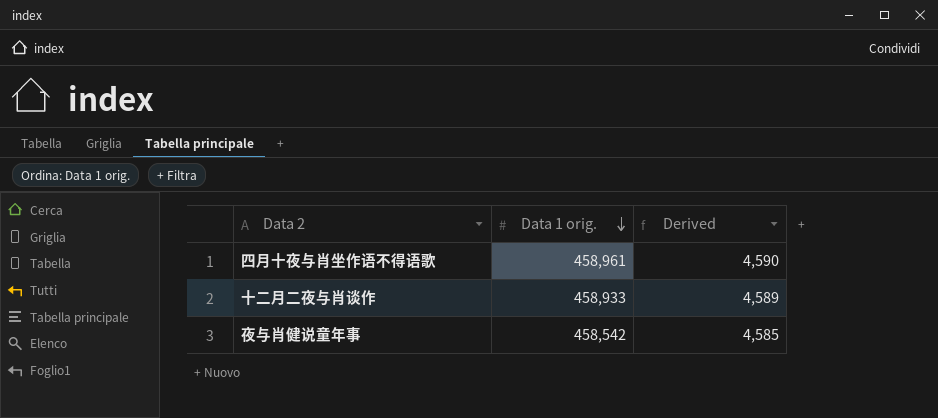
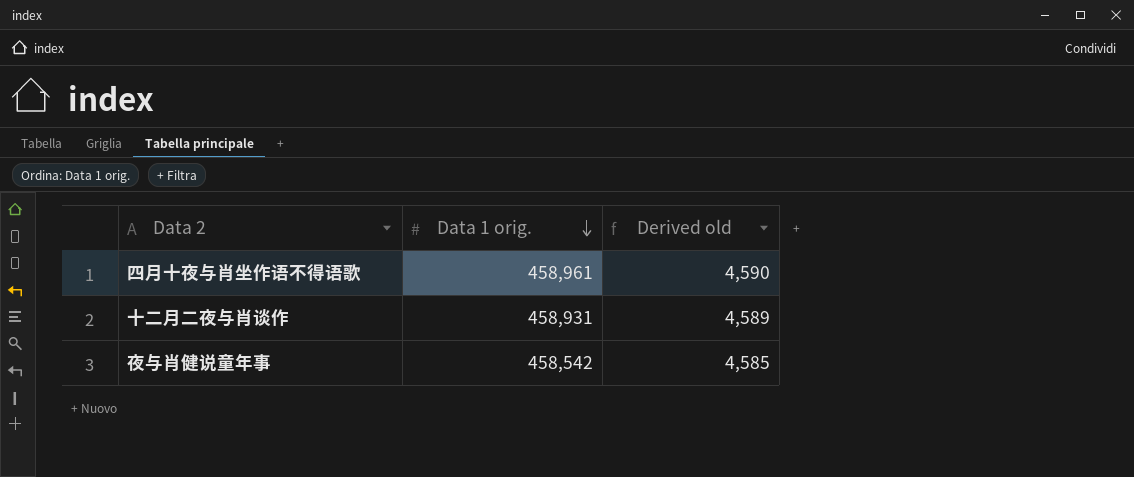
column name: Derived -> Derived old
十二月二夜与肖谈作 | Data 1 orig.: 458,933 -> 458,931

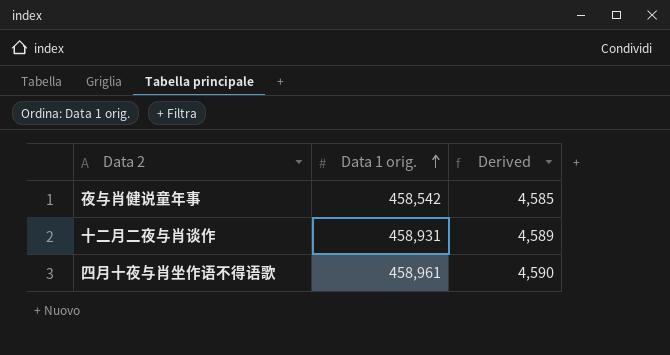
row order: Data 1 orig. descending -> Data 1 orig. ascending
column name: Derived old -> Derived

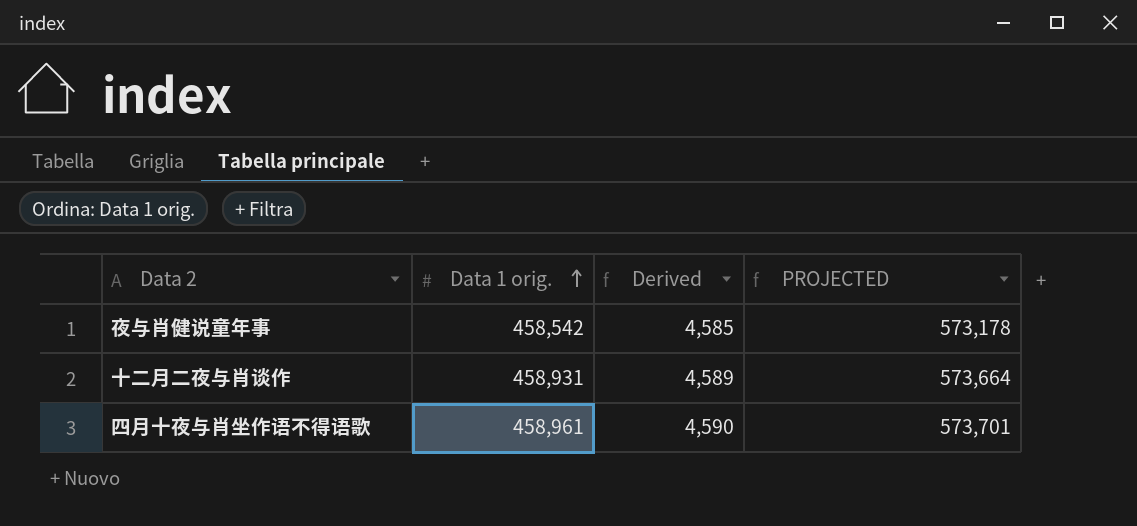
column PROJECTED | formula: none -> [Data 1 orig.] * 1.25

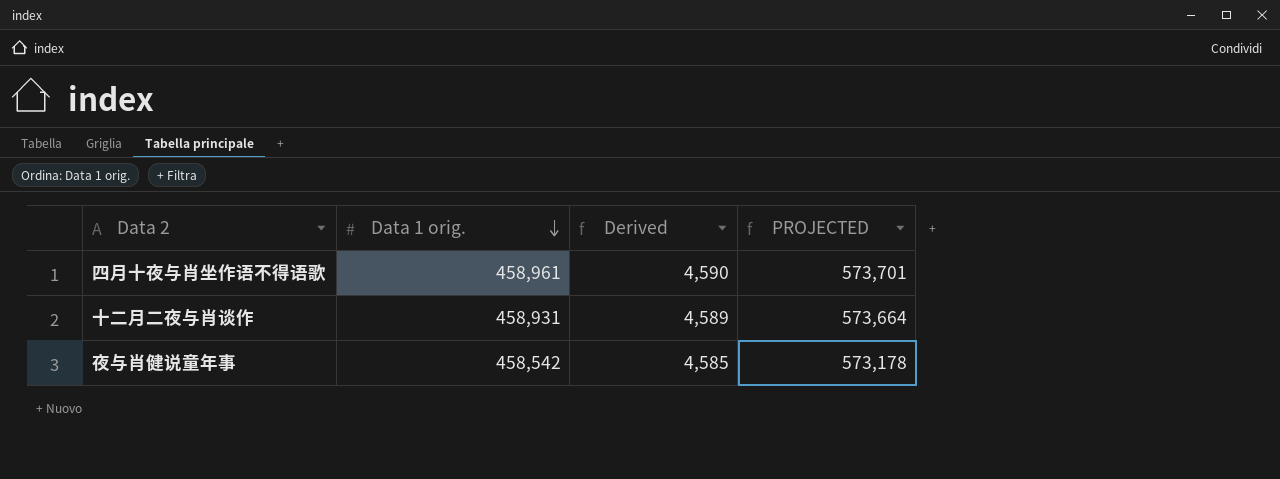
row order: Data 1 orig. ascending -> Data 1 orig. descending

